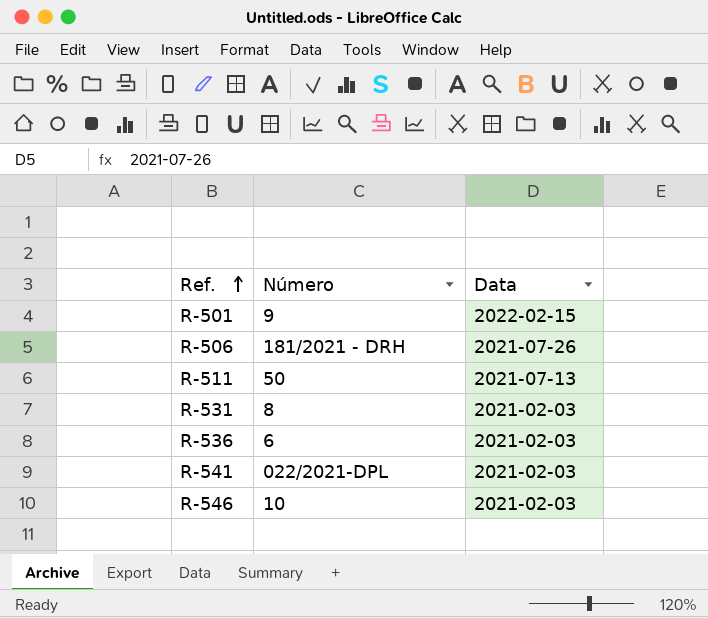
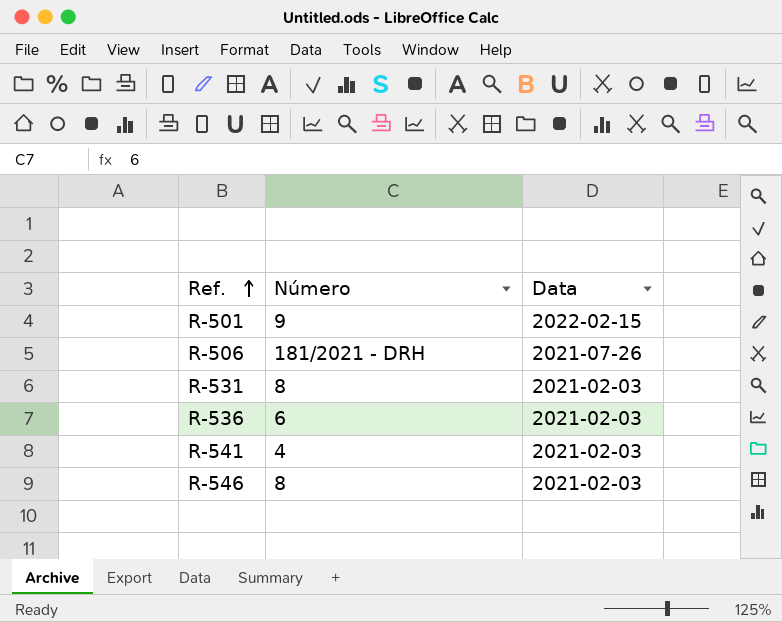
row R-511: 50 | 2021-07-13 -> none
R-541 | Número: 022/2021-DPL -> 4
R-546 | Número: 10 -> 8

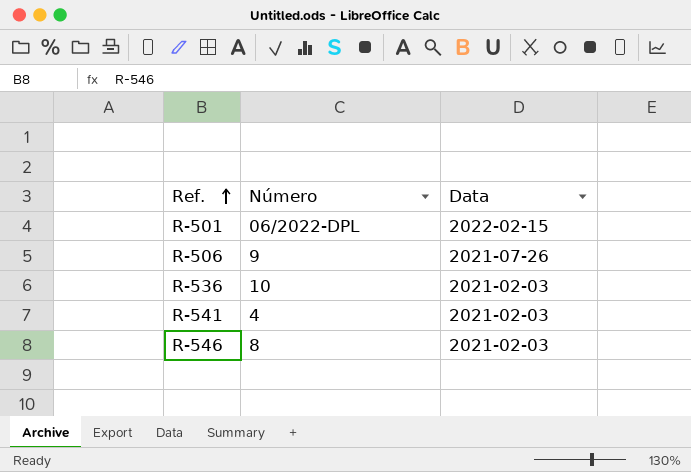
row R-531: 8 | 2021-02-03 -> none
R-501 | Número: 9 -> 06/2022-DPL
R-506 | Número: 181/2021 - DRH -> 9
R-536 | Número: 6 -> 10

